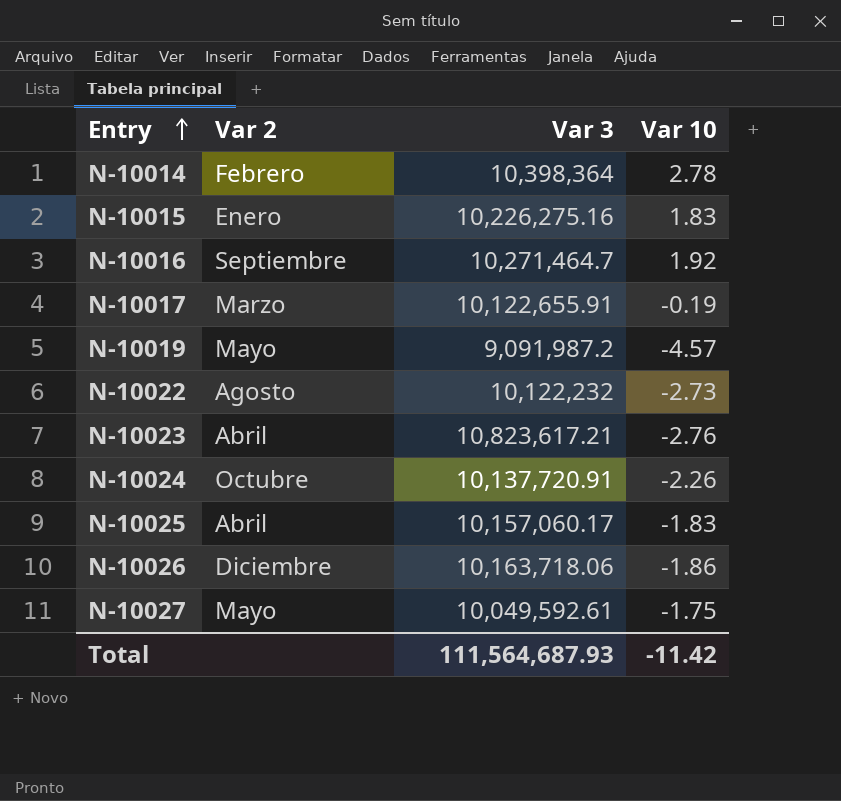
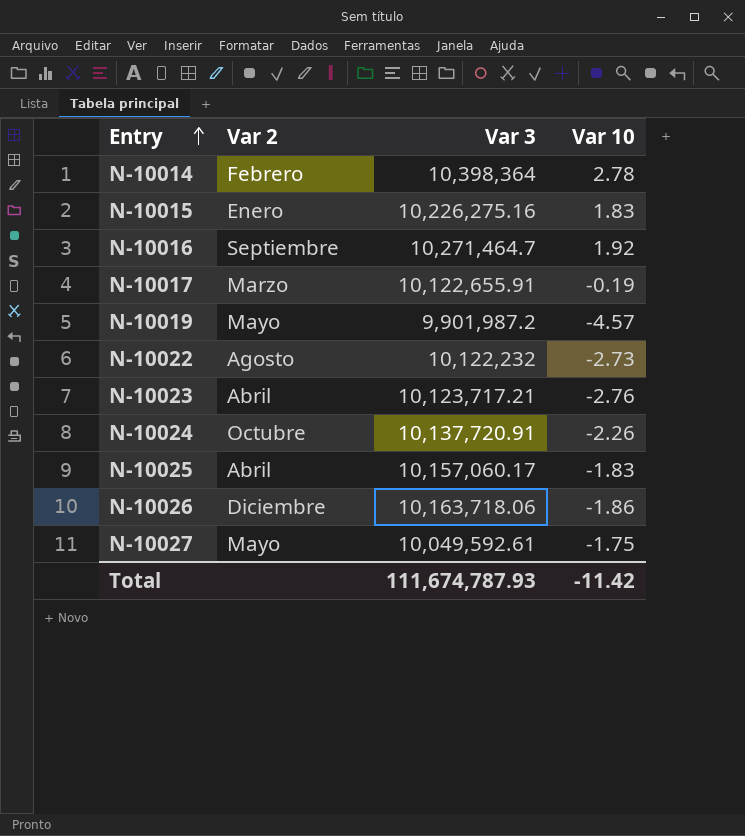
N-10019 | Var 3: 9,091,987.2 -> 9,901,987.2
N-10023 | Var 3: 10,823,617.21 -> 10,123,717.21
Total | Var 3: 111,564,687.93 -> 111,674,787.93

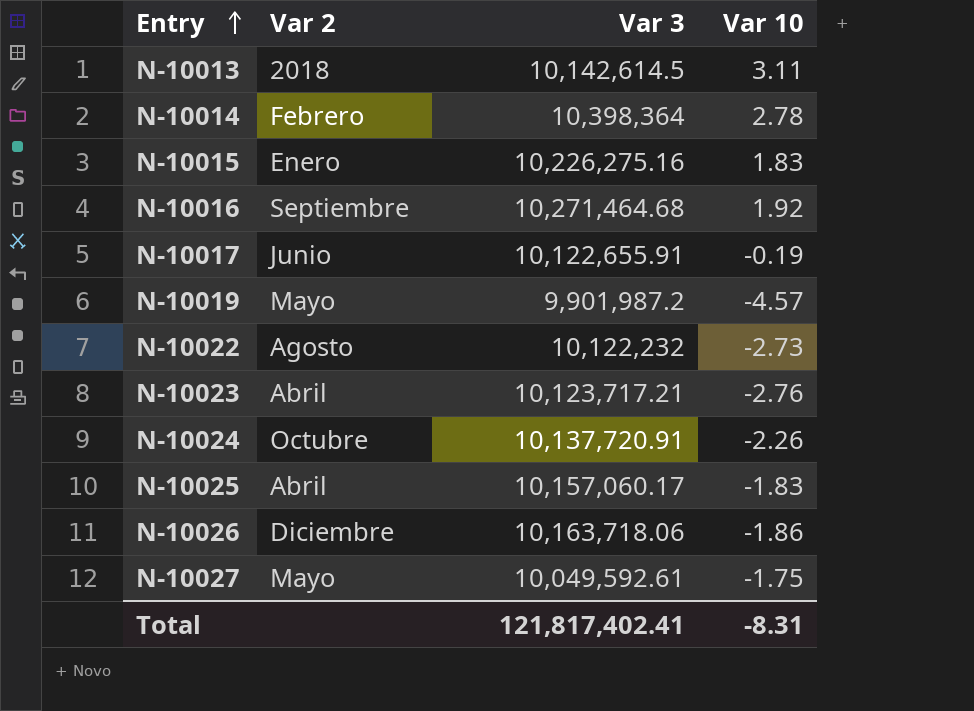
row N-10013: none -> 2018 | 10,142,614.5 | 3.11
N-10016 | Var 3: 10,271,464.7 -> 10,271,464.68
N-10017 | Var 2: Marzo -> Junio
Total | Var 3: 111,674,787.93 -> 121,817,402.41
Total | Var 10: -11.42 -> -8.31

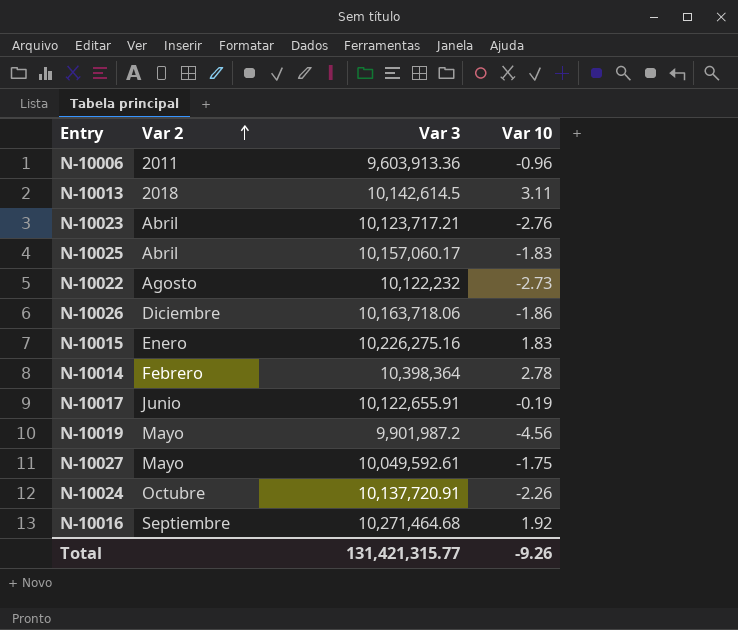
row order: Entry ascending -> Var 2 ascending
row N-10006: none -> 2011 | 9,603,913.36 | -0.96
N-10019 | Var 10: -4.57 -> -4.56
Total | Var 3: 121,817,402.41 -> 131,421,315.77
Total | Var 10: -8.31 -> -9.26

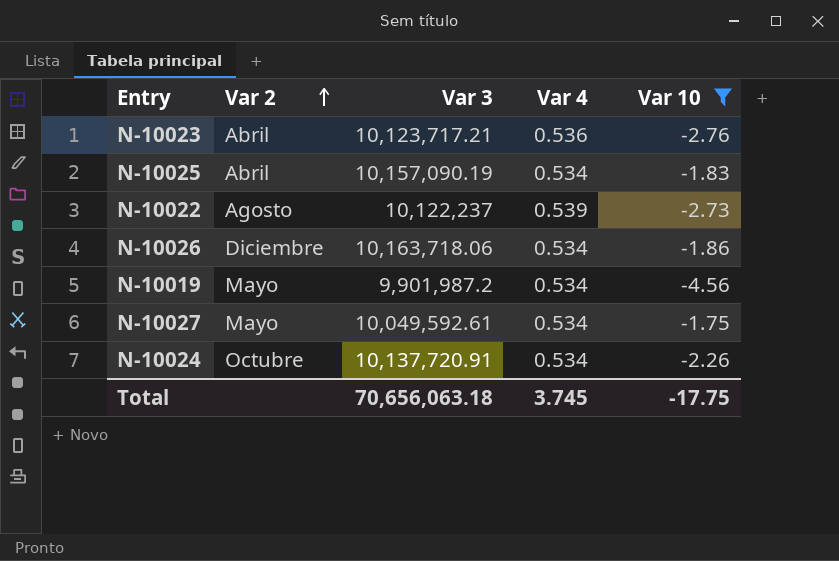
filter: none -> Var 10 <= -1.75
column Var 4 | position: none -> 4
N-10025 | Var 3: 10,157,060.17 -> 10,157,090.19
N-10022 | Var 3: 10,122,232 -> 10,122,237
Total | Var 3: 131,421,315.77 -> 70,656,063.18
Total | Var 10: -9.26 -> -17.75

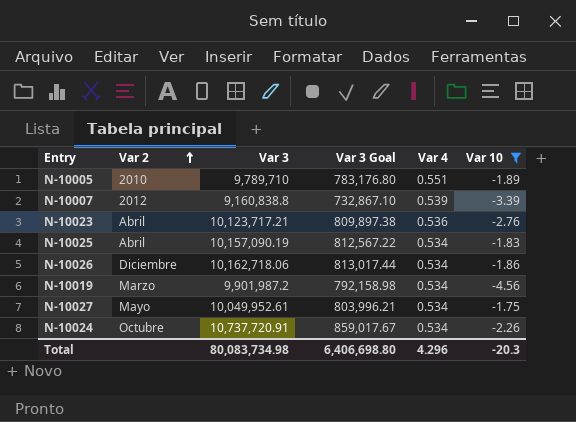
column Var 3 Goal | formula: none -> [Var 3] * 0.08
row N-10022: Agosto | 10,122,237 | 0.539 | -2.73 -> none
row N-10005: none -> 2010 | 9,789,710 | 783,176.80 | 0.551 | -1.89
row N-10007: none -> 2012 | 9,160,838.8 | 732,867.10 | 0.539 | -3.39
N-10026 | Var 3: 10,163,718.06 -> 10,162,718.06
N-10019 | Var 2: Mayo -> Marzo
N-10027 | Var 3: 10,049,592.61 -> 10,049,952.61
N-10024 | Var 3: 10,137,720.91 -> 10,737,720.91
Total | Var 3: 70,656,063.18 -> 80,083,734.98
Total | Var 4: 3.745 -> 4.296
Total | Var 10: -17.75 -> -20.3

